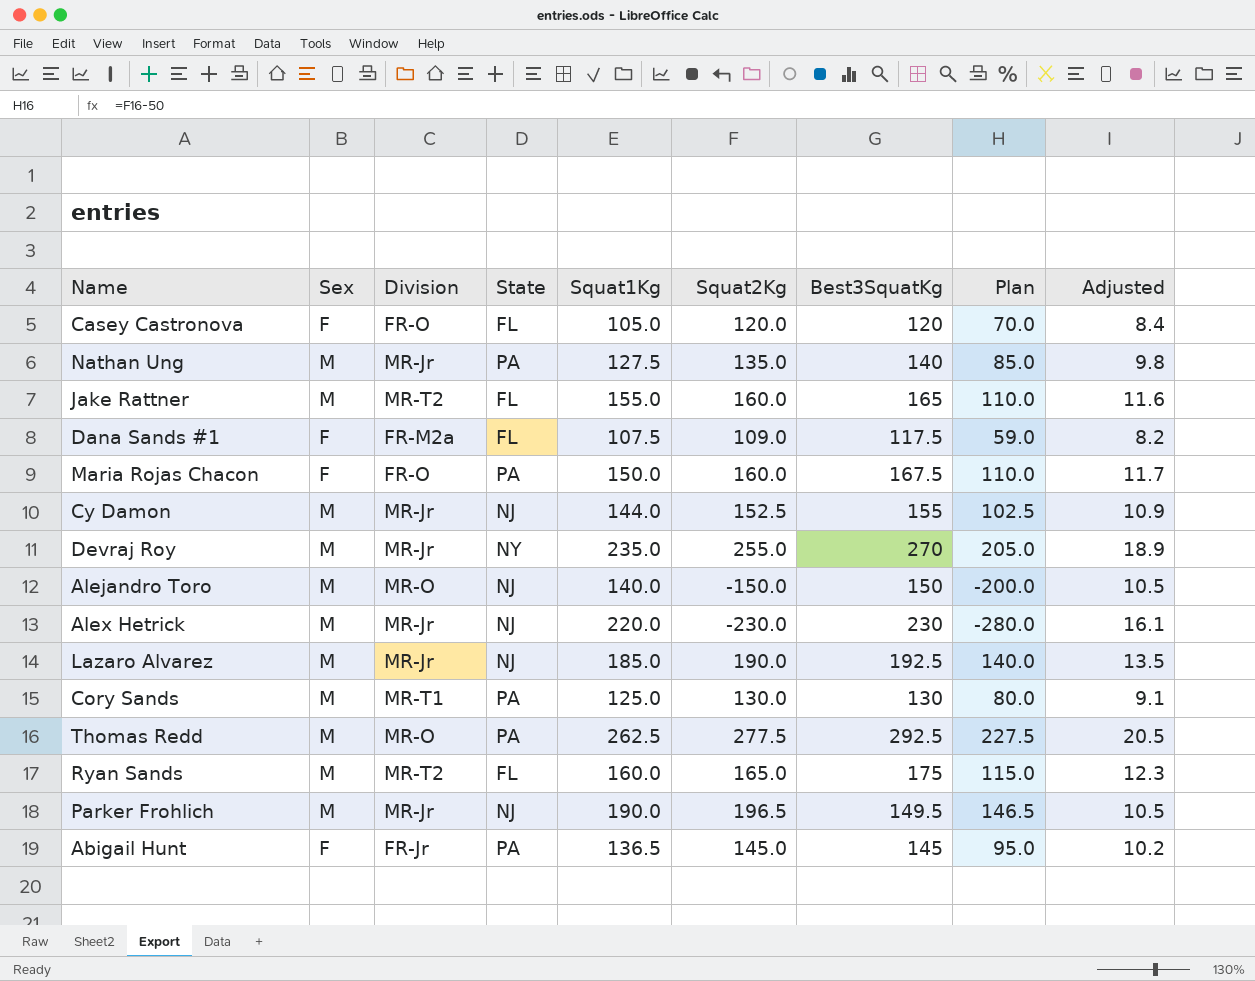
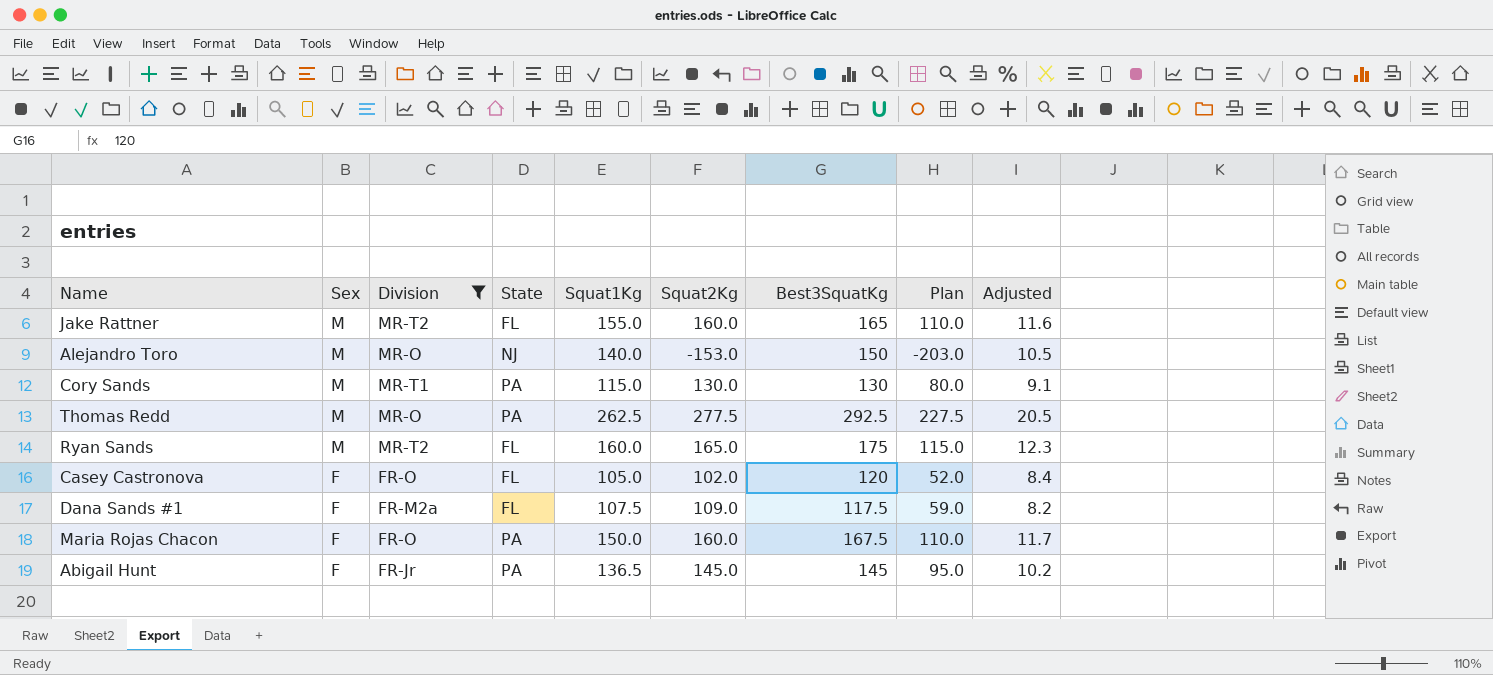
filter: none -> Division != MR-Jr
row order: none -> Sex descending
Alejandro Toro | Squat2Kg: -150.0 -> -153.0
Alejandro Toro | Plan: -200.0 -> -203.0
Cory Sands | Squat1Kg: 125.0 -> 115.0
Casey Castronova | Squat2Kg: 120.0 -> 102.0
Casey Castronova | Plan: 70.0 -> 52.0

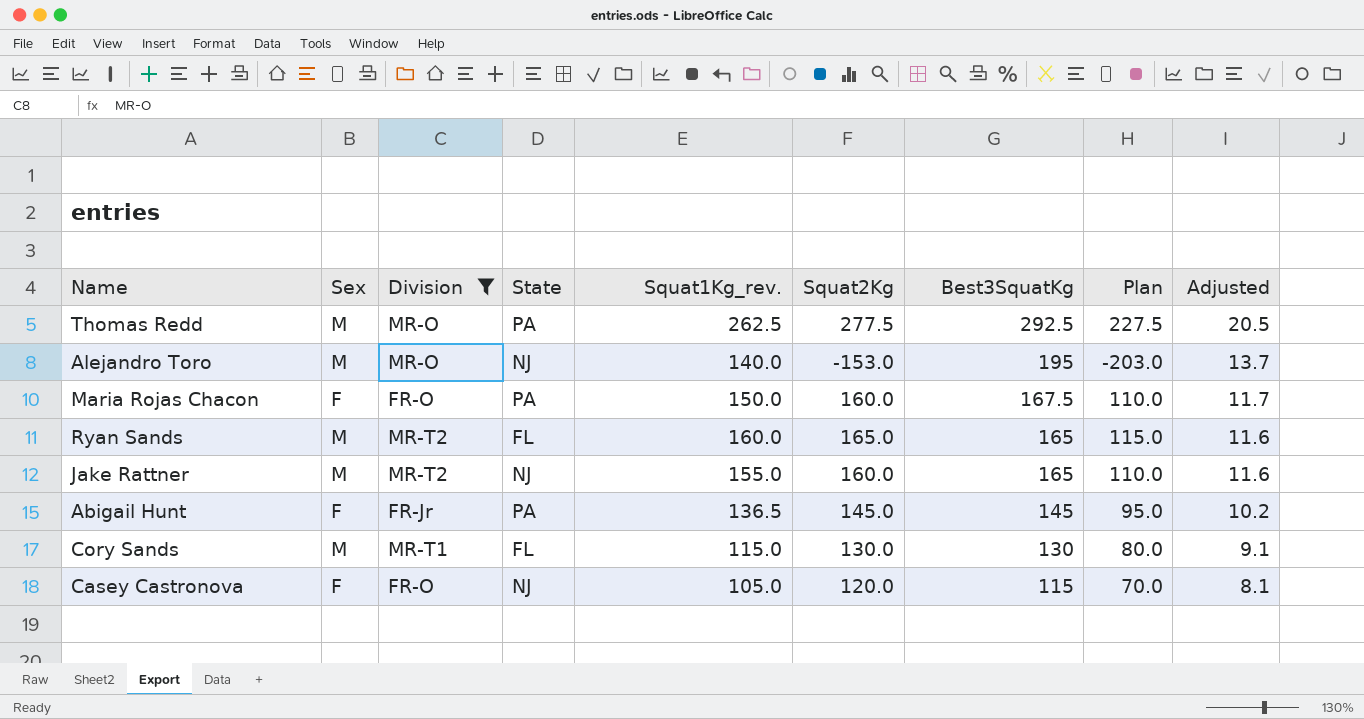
row order: Sex descending -> Best3SquatKg descending
column name: Squat1Kg -> Squat1Kg_rev.
row Dana Sands #1: F | FR-M2a | FL | 107.5 | 109.0 | 117.5 | 59.0 | 8.2 -> none
Alejandro Toro | Best3SquatKg: 150 -> 195
Alejandro Toro | Adjusted: 10.5 -> 13.7
Ryan Sands | Best3SquatKg: 175 -> 165
Ryan Sands | Adjusted: 12.3 -> 11.6
Jake Rattner | State: FL -> NJ
Cory Sands | State: PA -> FL
Casey Castronova | State: FL -> NJ
Casey Castronova | Squat2Kg: 102.0 -> 120.0
Casey Castronova | Best3SquatKg: 120 -> 115
Casey Castronova | Plan: 52.0 -> 70.0
Casey Castronova | Adjusted: 8.4 -> 8.1

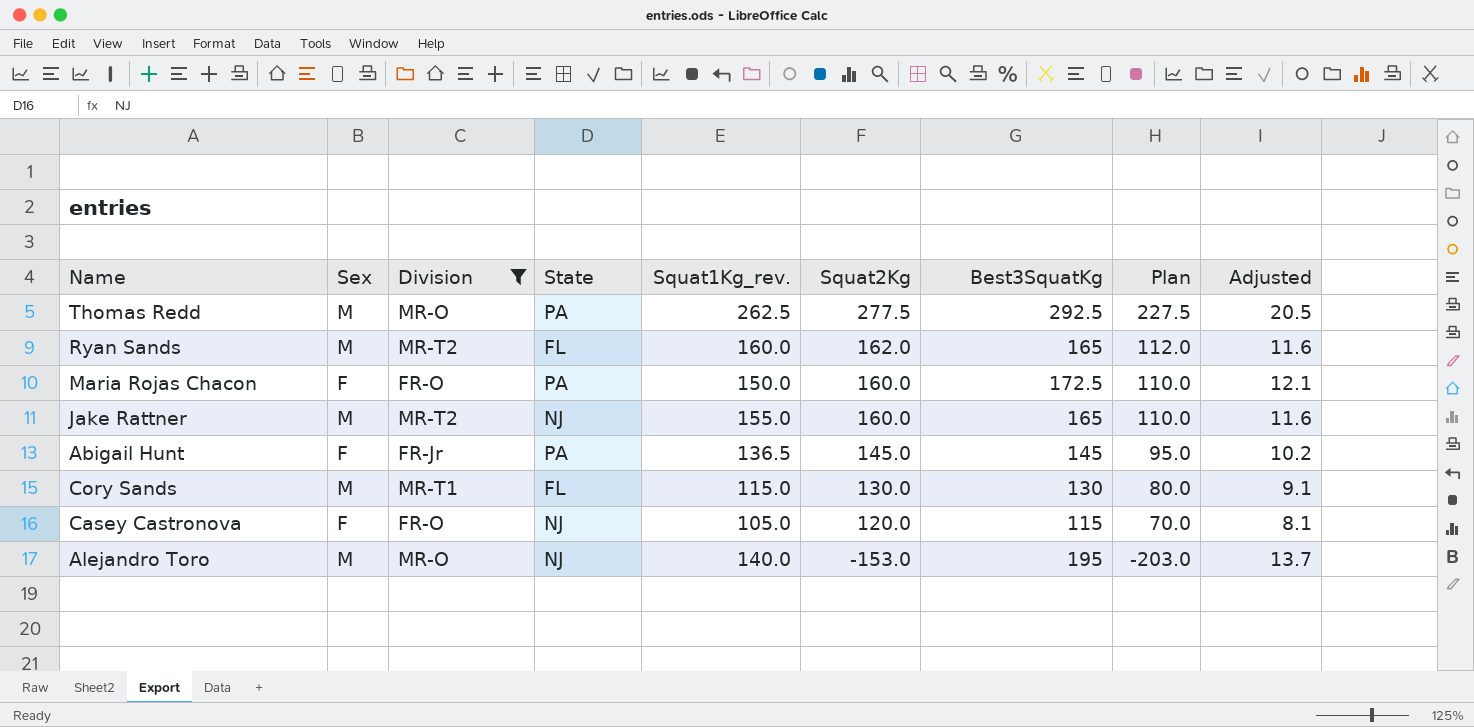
row order: Best3SquatKg descending -> Squat2Kg descending
Ryan Sands | Squat2Kg: 165.0 -> 162.0
Ryan Sands | Plan: 115.0 -> 112.0
Maria Rojas Chacon | Best3SquatKg: 167.5 -> 172.5
Maria Rojas Chacon | Adjusted: 11.7 -> 12.1

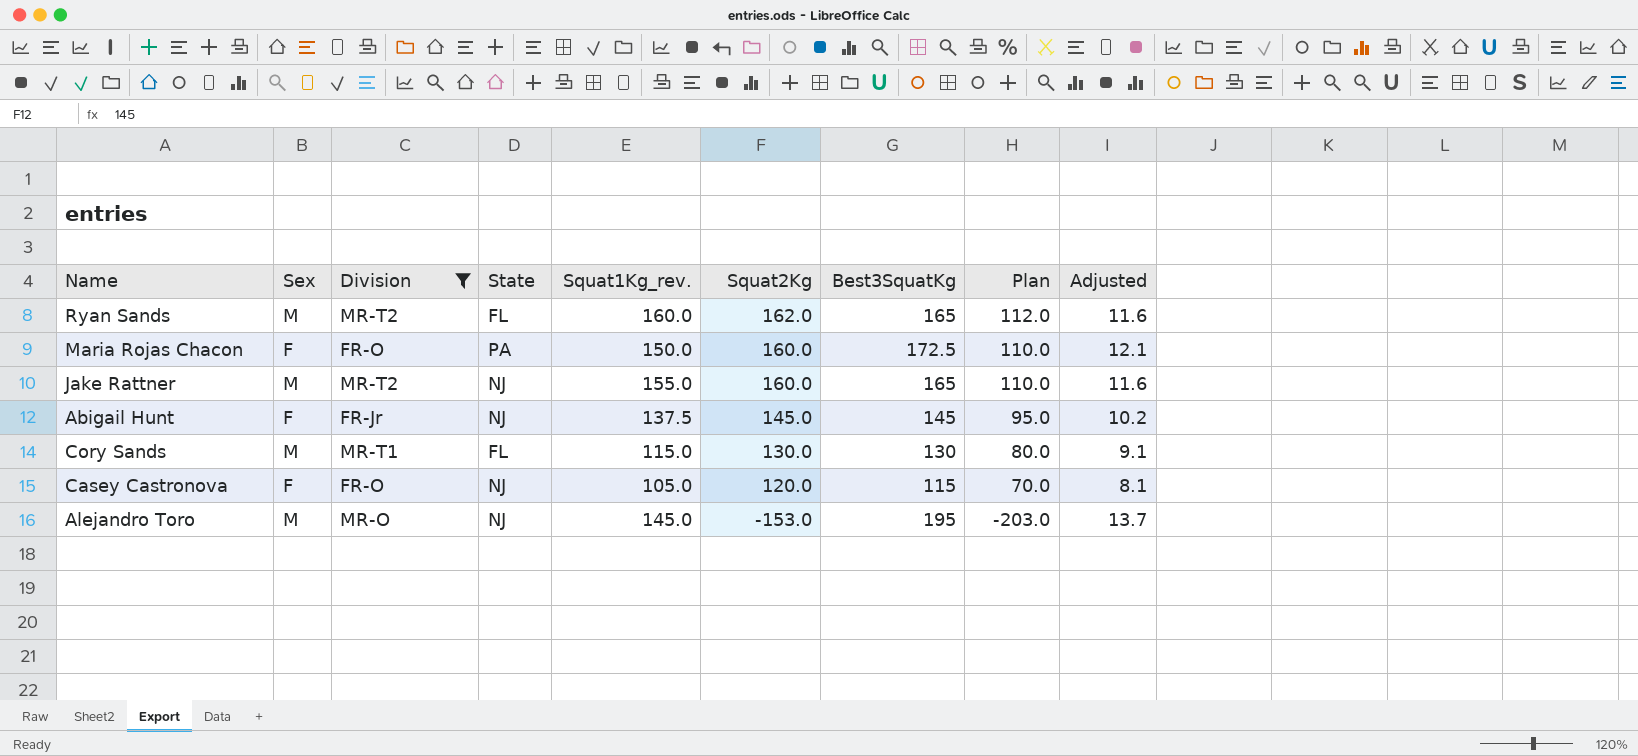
row Thomas Redd: M | MR-O | PA | 262.5 | 277.5 | 292.5 | 227.5 | 20.5 -> none
Abigail Hunt | State: PA -> NJ
Abigail Hunt | Squat1Kg_rev.: 136.5 -> 137.5
Alejandro Toro | Squat1Kg_rev.: 140.0 -> 145.0

